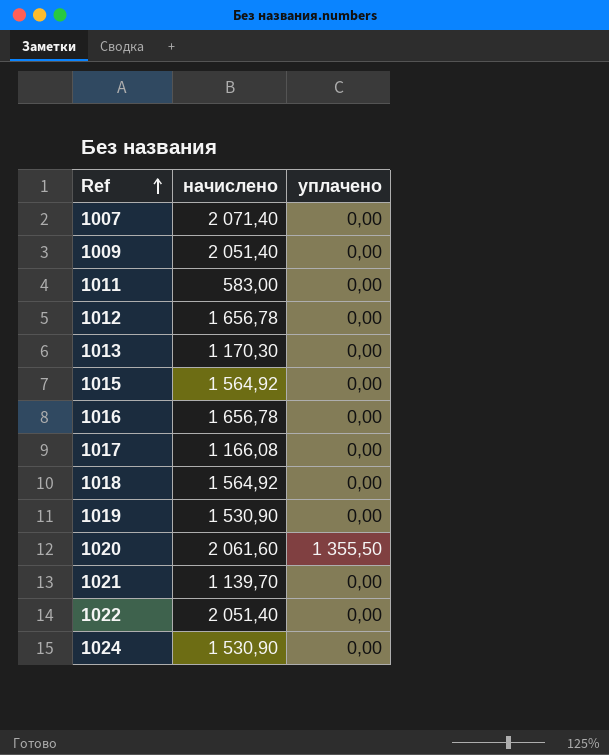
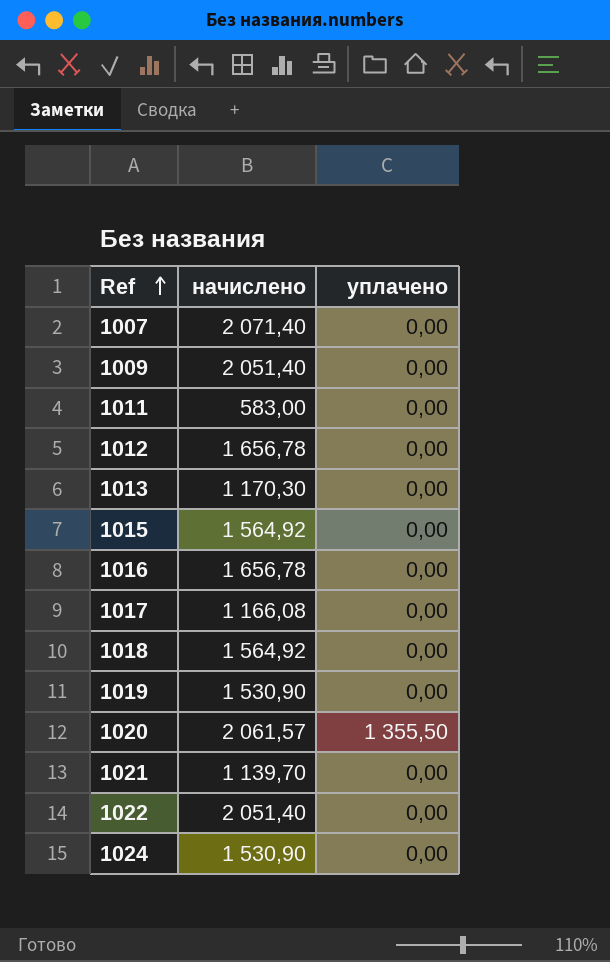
1020 | начислено: 2 061,60 -> 2 061,57

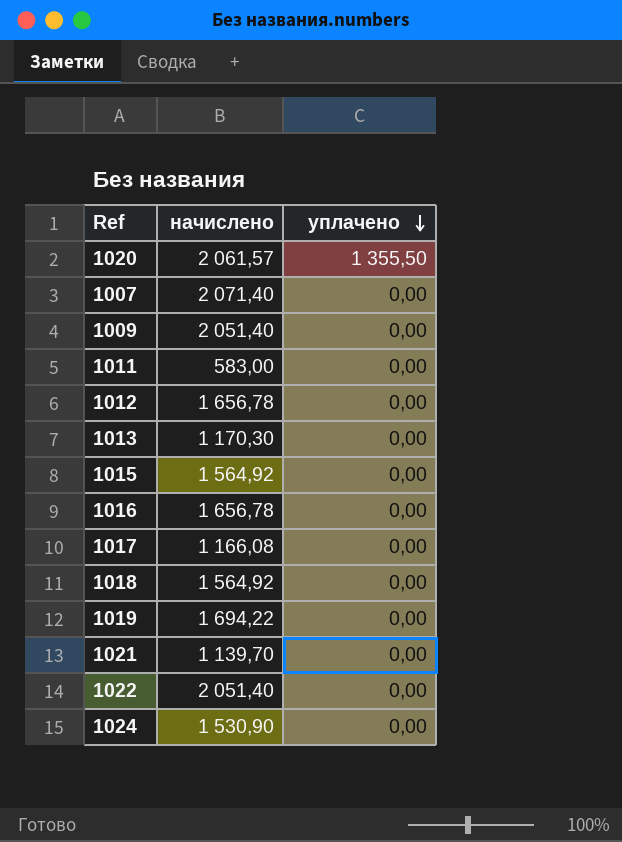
row order: Ref ascending -> уплачено descending
1019 | начислено: 1 530,90 -> 1 694,22

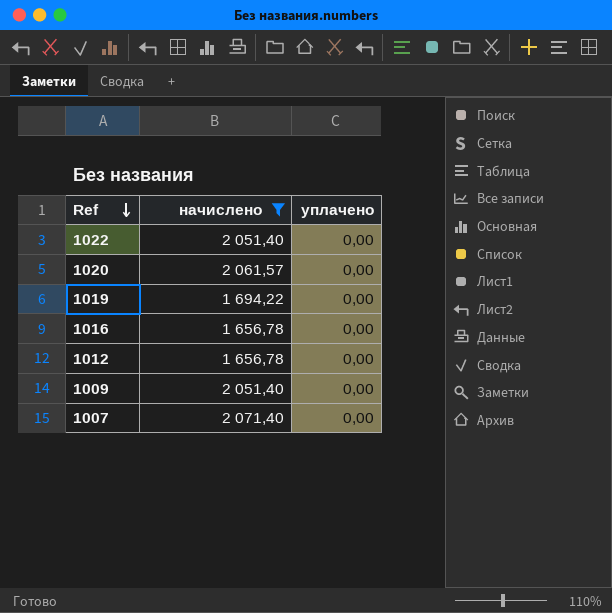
filter: none -> начислено >= 1 656,78
row order: уплачено descending -> Ref descending
1020 | уплачено: 1 355,50 -> 0,00

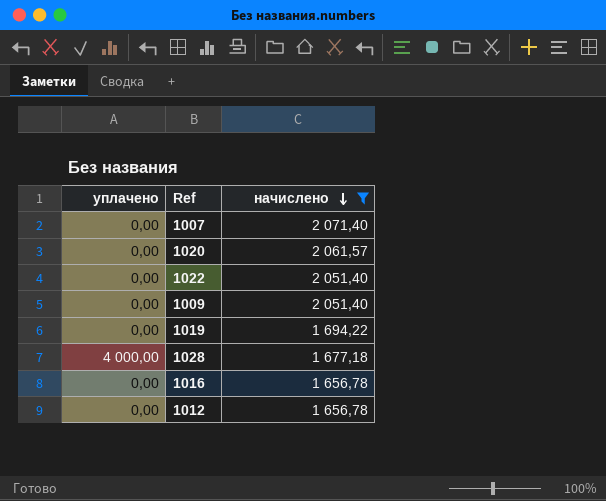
row order: Ref descending -> начислено descending
column уплачено | position: 3 -> 1
row 1028: none -> 4 000,00 | 1 677,18

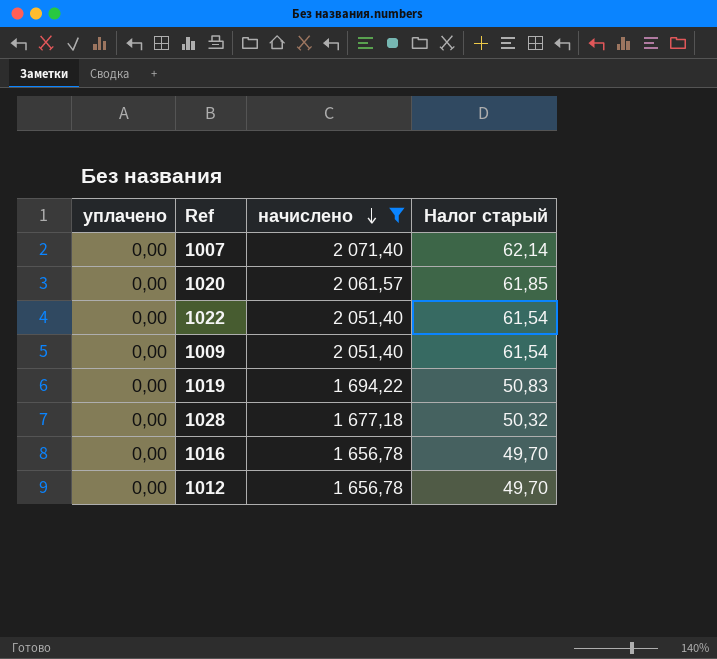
column Налог старый | formula: none -> [начислено] * 0,03
1028 | уплачено: 4 000,00 -> 0,00

